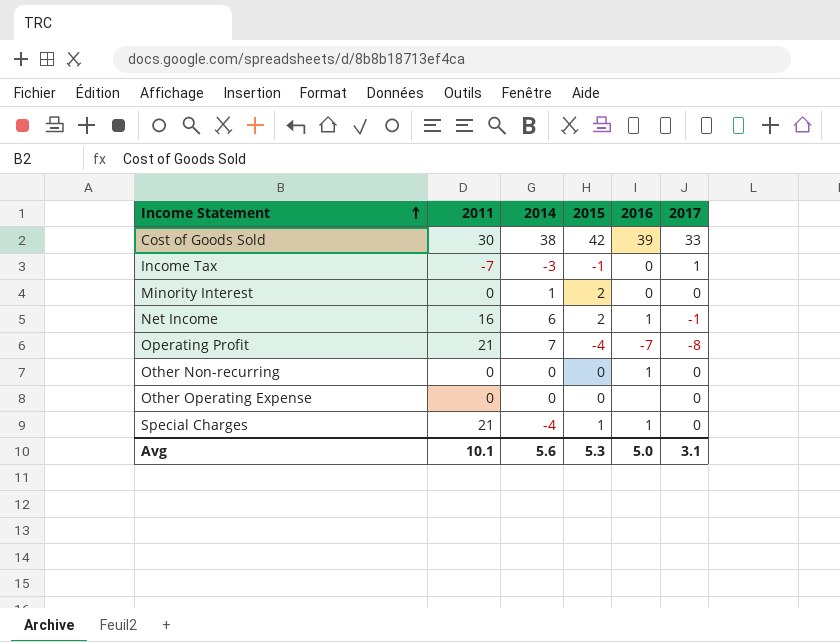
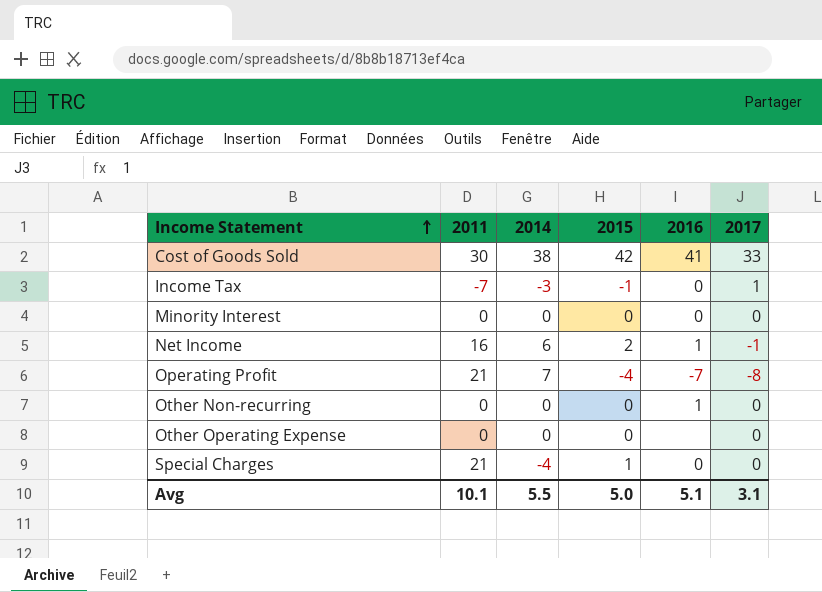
Cost of Goods Sold | 2016: 39 -> 41
Minority Interest | 2014: 1 -> 0
Minority Interest | 2015: 2 -> 0
Special Charges | 2016: 1 -> 0
Avg | 2014: 5.6 -> 5.5
Avg | 2015: 5.3 -> 5.0
Avg | 2016: 5.0 -> 5.1

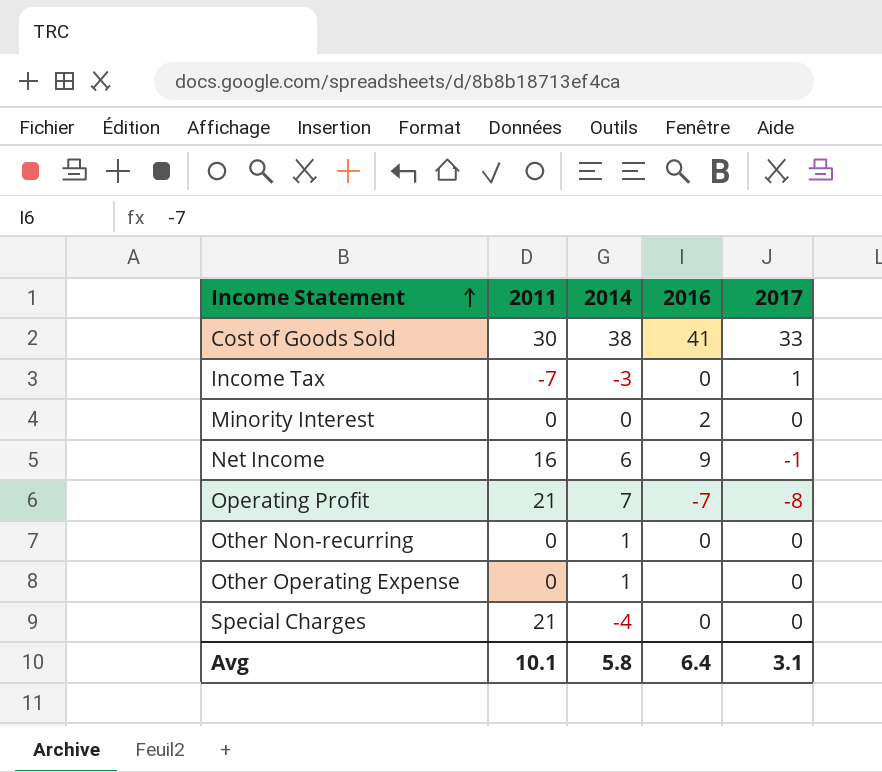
column 2015 | position: 4 -> none
Minority Interest | 2016: 0 -> 2
Net Income | 2016: 1 -> 9
Other Non-recurring | 2014: 0 -> 1
Other Non-recurring | 2016: 1 -> 0
Other Operating Expense | 2014: 0 -> 1
Avg | 2014: 5.5 -> 5.8
Avg | 2016: 5.1 -> 6.4

